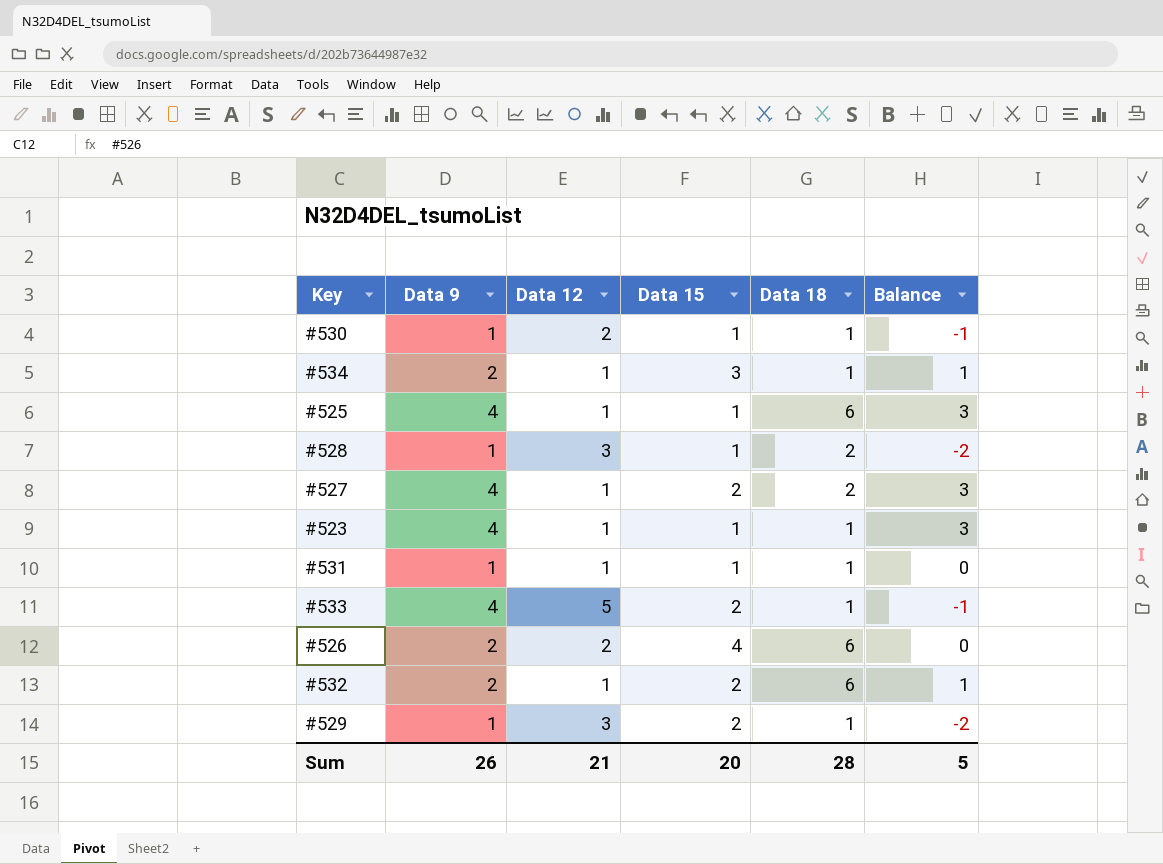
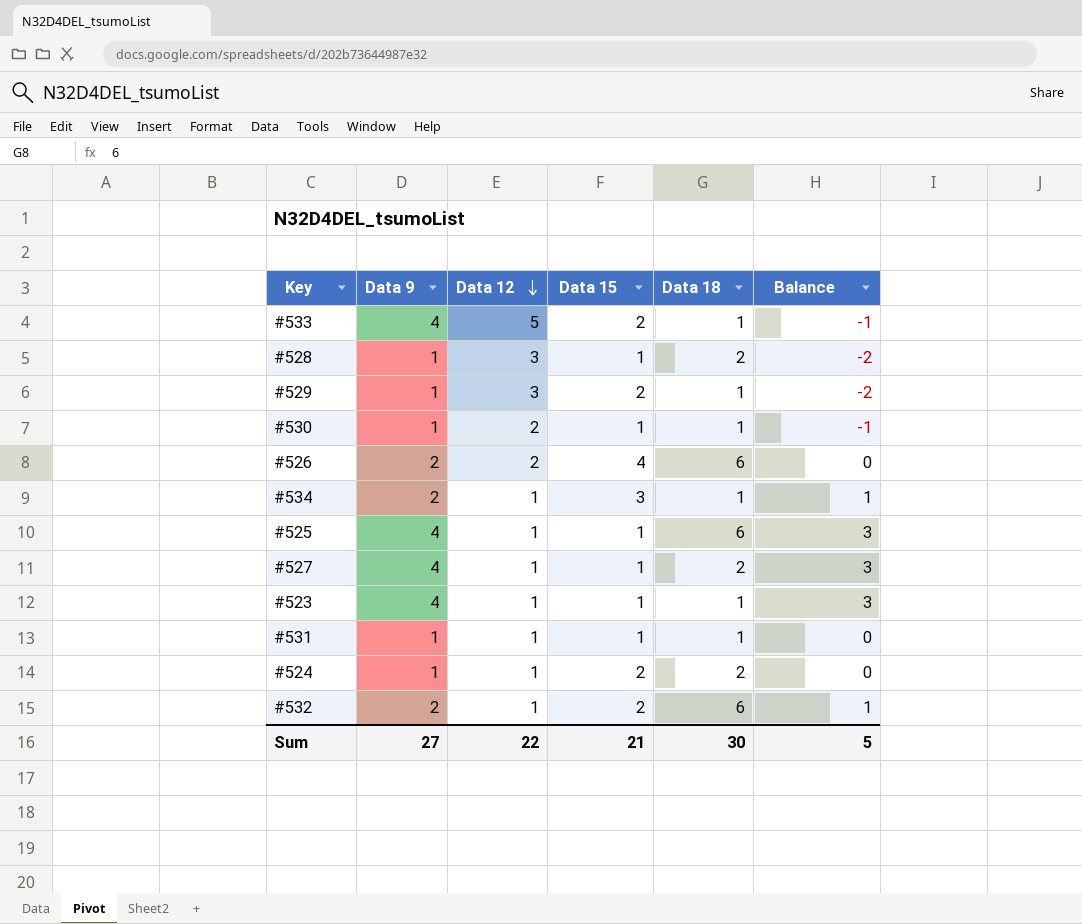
row order: none -> Data 12 descending
#527 | Data 15: 2 -> 1
row #524: none -> 1 | 1 | 2 | 2 | 0
Sum | Data 9: 26 -> 27
Sum | Data 12: 21 -> 22
Sum | Data 15: 20 -> 21
Sum | Data 18: 28 -> 30

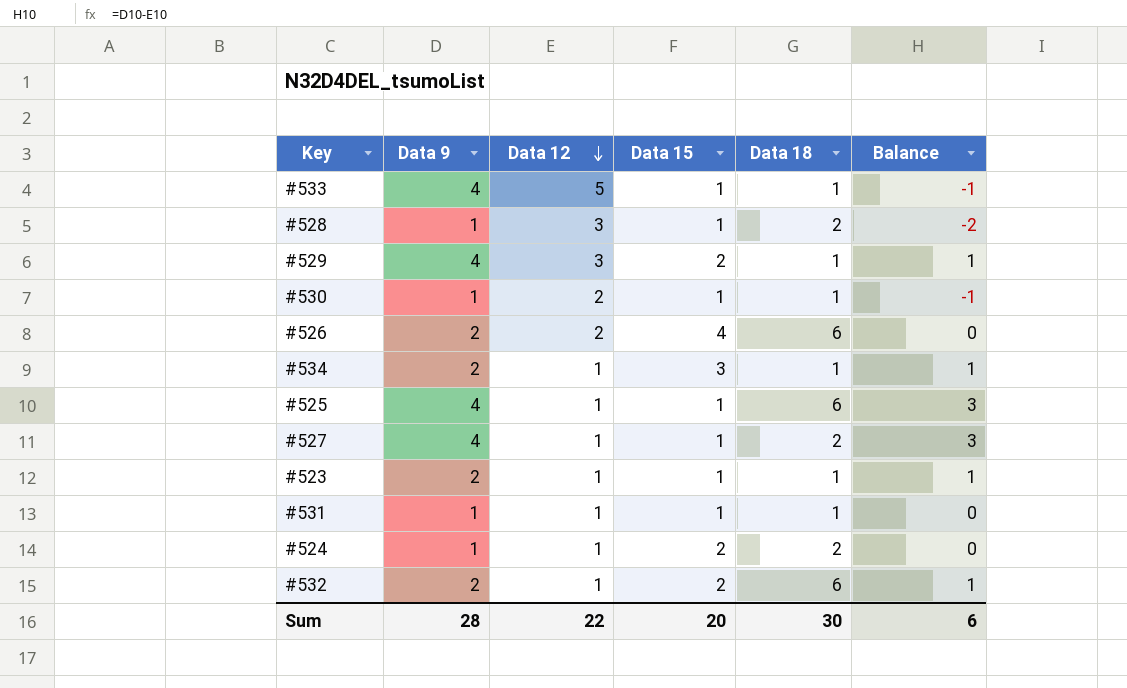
#533 | Data 15: 2 -> 1
#529 | Data 9: 1 -> 4
#529 | Balance: -2 -> 1
#523 | Data 9: 4 -> 2
#523 | Balance: 3 -> 1
Sum | Data 9: 27 -> 28
Sum | Data 15: 21 -> 20
Sum | Balance: 5 -> 6

